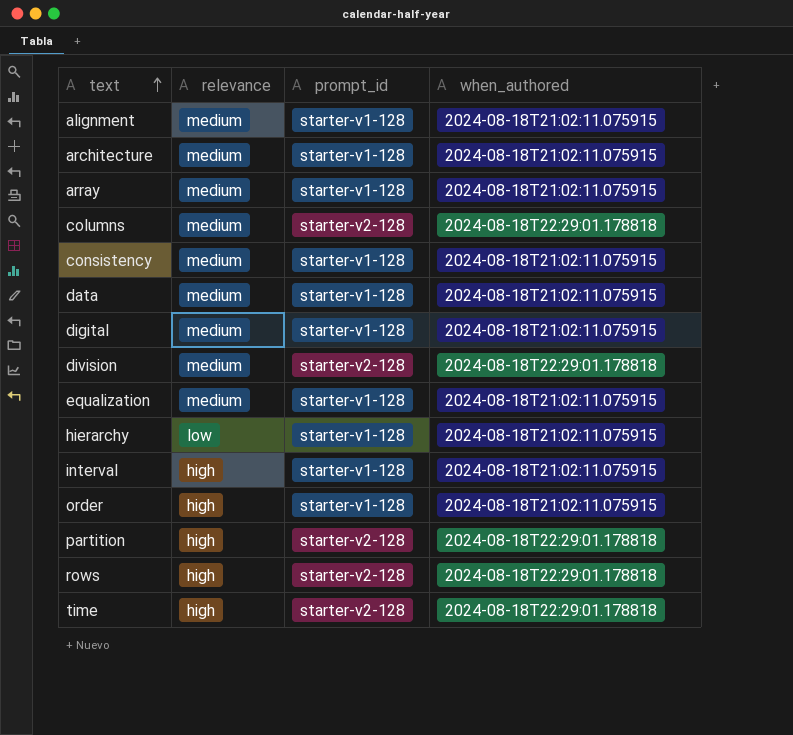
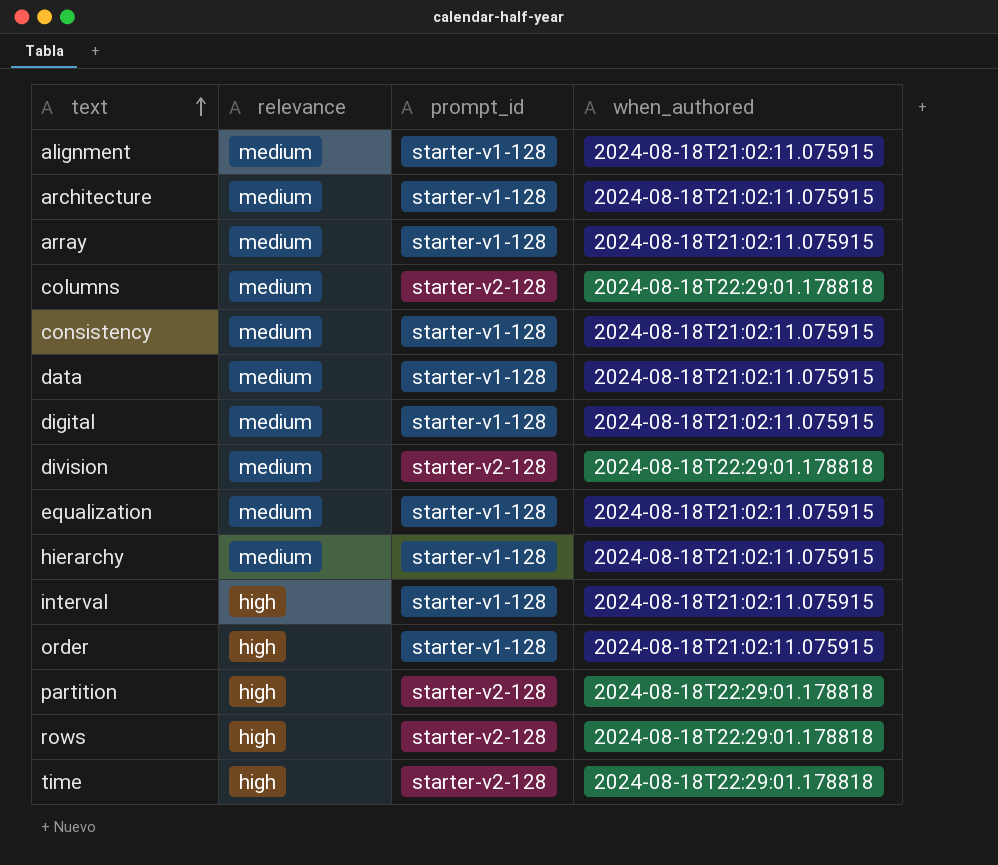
hierarchy | relevance: low -> medium

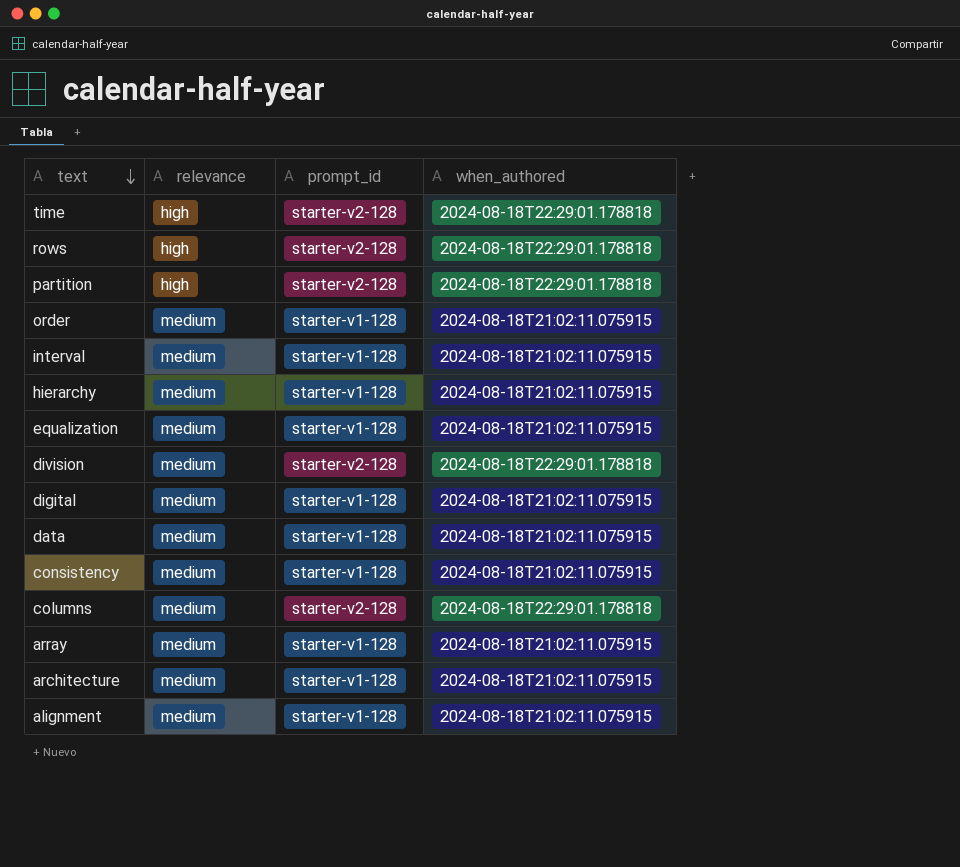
row order: text ascending -> text descending
order | relevance: high -> medium
interval | relevance: high -> medium

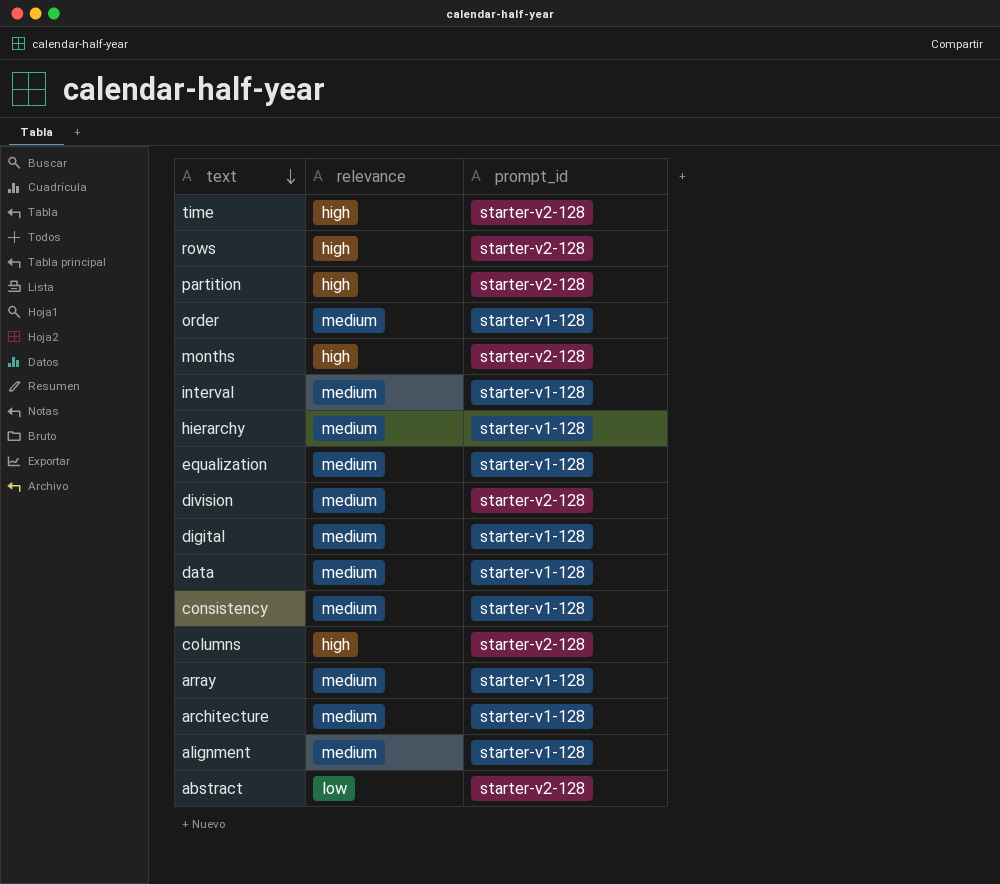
column when_authored | position: 4 -> none
row months: none -> high | starter-v2-128
columns | relevance: medium -> high
row abstract: none -> low | starter-v2-128

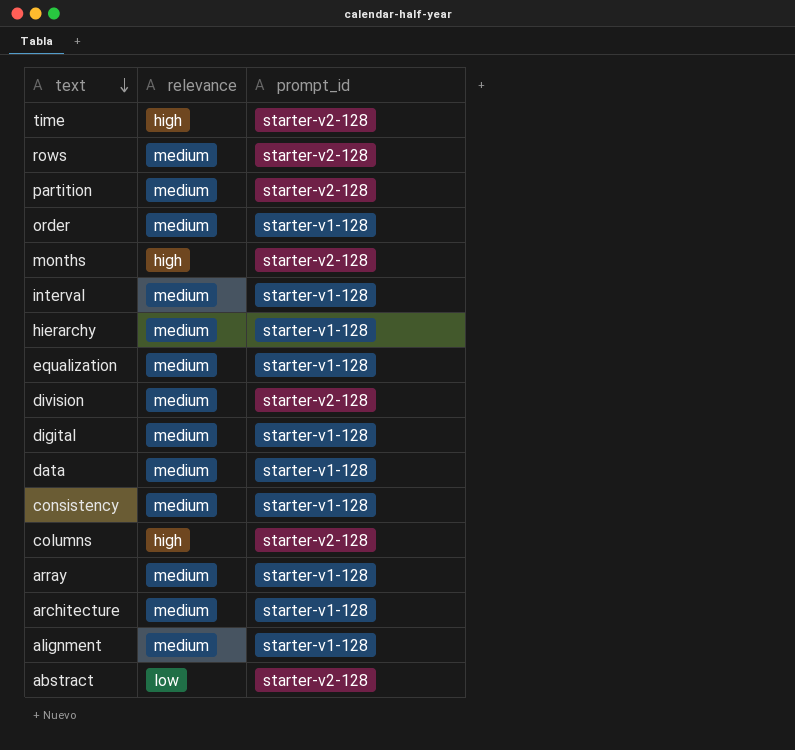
rows | relevance: high -> medium
partition | relevance: high -> medium

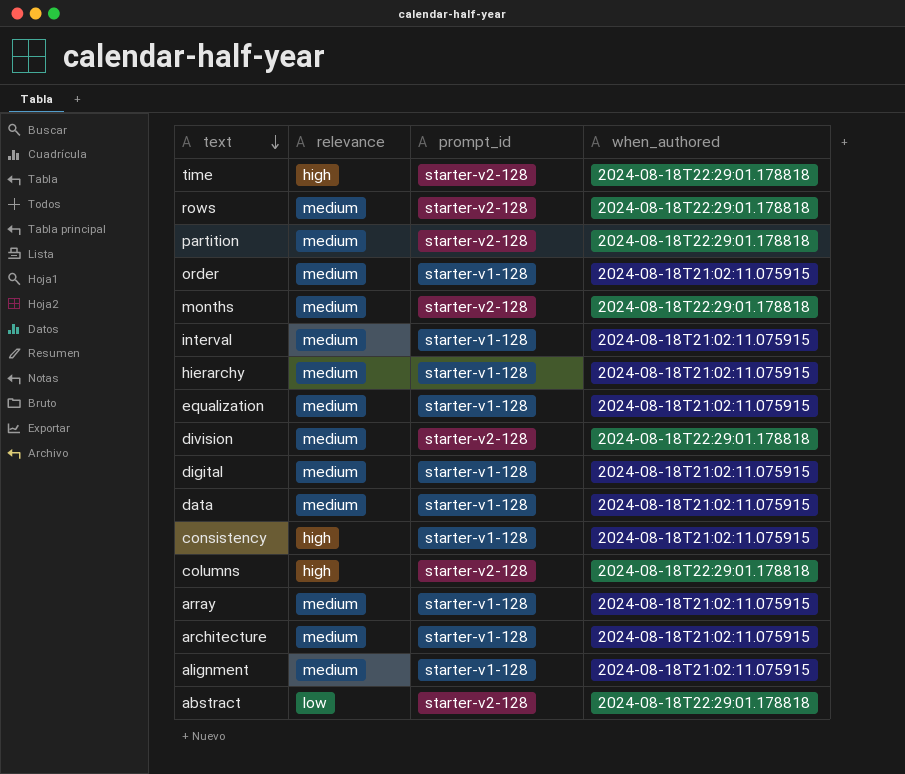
column when_authored | position: none -> 4
months | relevance: high -> medium
consistency | relevance: medium -> high

